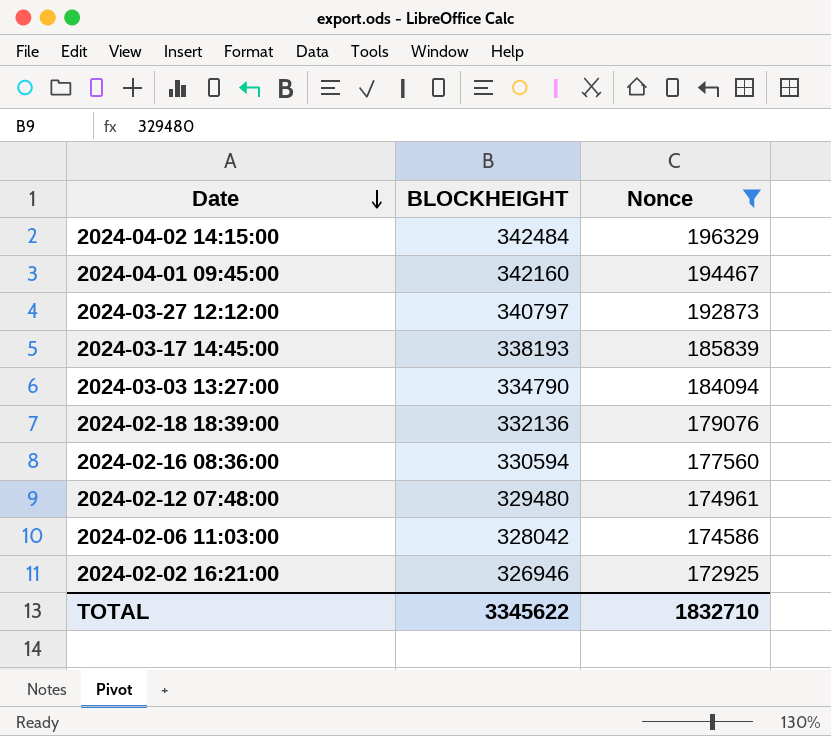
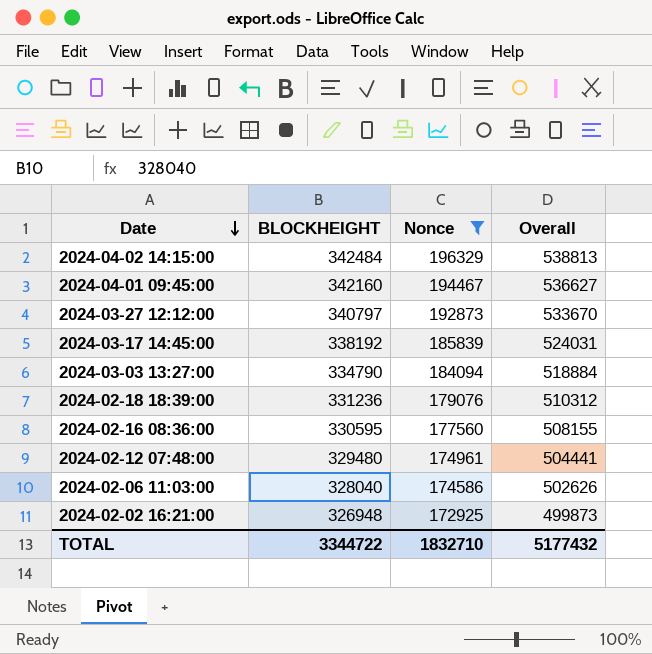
column Overall | formula: none -> [BLOCKHEIGHT] + [Nonce]
2024-03-17 14:45:00 | BLOCKHEIGHT: 338193 -> 338192
2024-02-18 18:39:00 | BLOCKHEIGHT: 332136 -> 331236
2024-02-16 08:36:00 | BLOCKHEIGHT: 330594 -> 330595
2024-02-06 11:03:00 | BLOCKHEIGHT: 328042 -> 328040
2024-02-02 16:21:00 | BLOCKHEIGHT: 326946 -> 326948
TOTAL | BLOCKHEIGHT: 3345622 -> 3344722

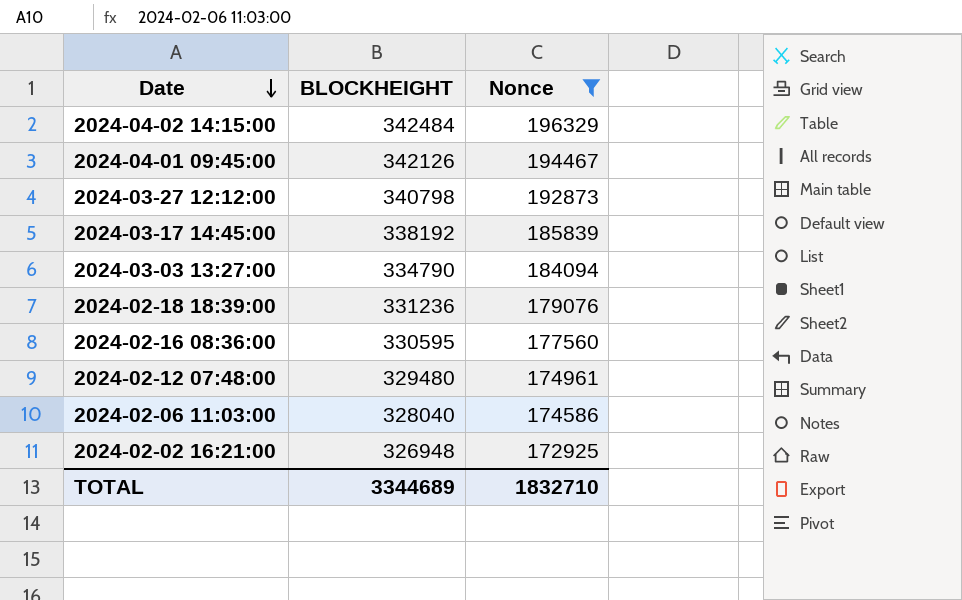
column Overall | formula: [BLOCKHEIGHT] + [Nonce] -> none
2024-04-01 09:45:00 | BLOCKHEIGHT: 342160 -> 342126
2024-03-27 12:12:00 | BLOCKHEIGHT: 340797 -> 340798
TOTAL | BLOCKHEIGHT: 3344722 -> 3344689

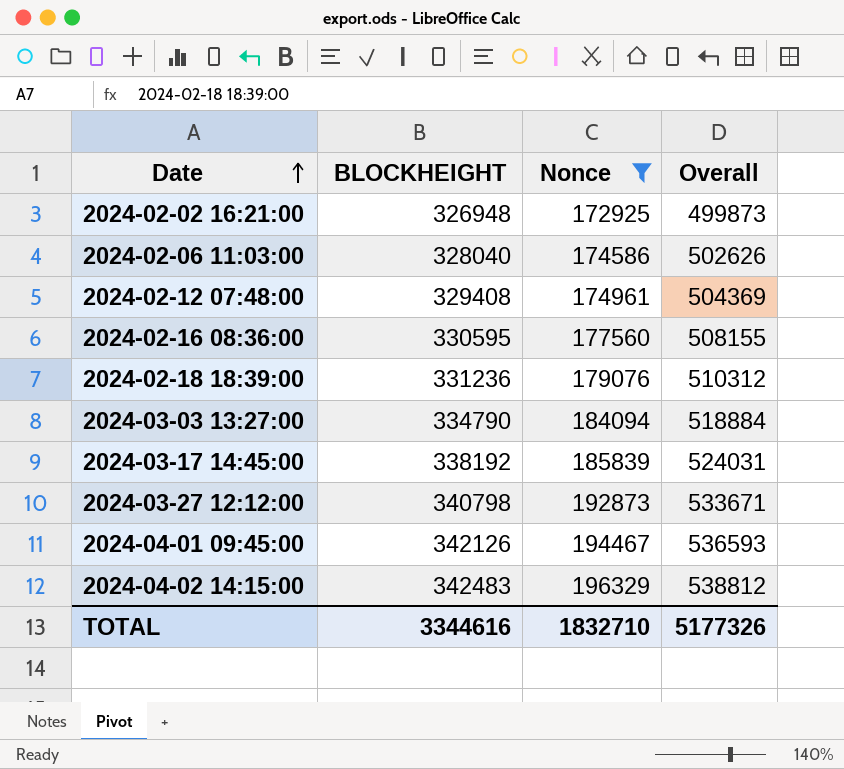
row order: Date descending -> Date ascending
column Overall | formula: none -> [BLOCKHEIGHT] + [Nonce]
2024-02-12 07:48:00 | BLOCKHEIGHT: 329480 -> 329408
2024-04-02 14:15:00 | BLOCKHEIGHT: 342484 -> 342483
TOTAL | BLOCKHEIGHT: 3344689 -> 3344616

